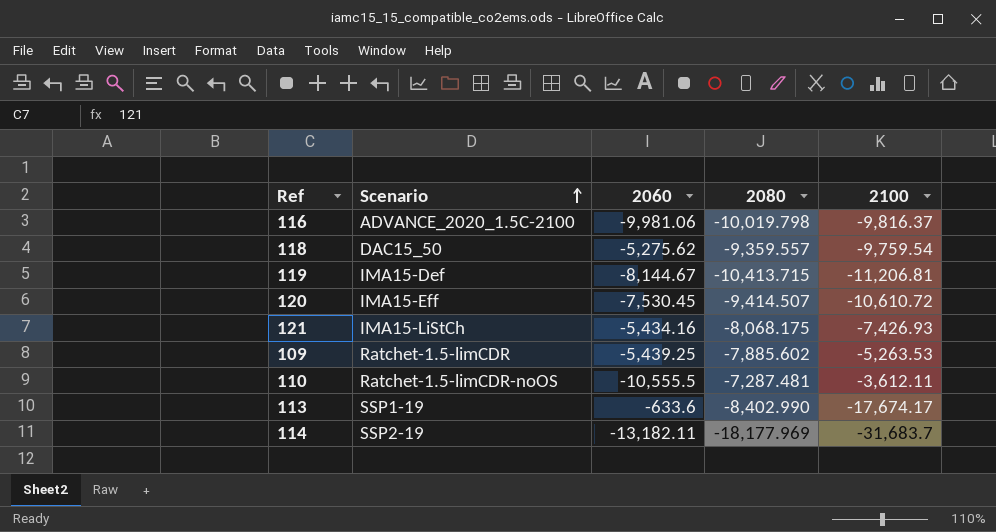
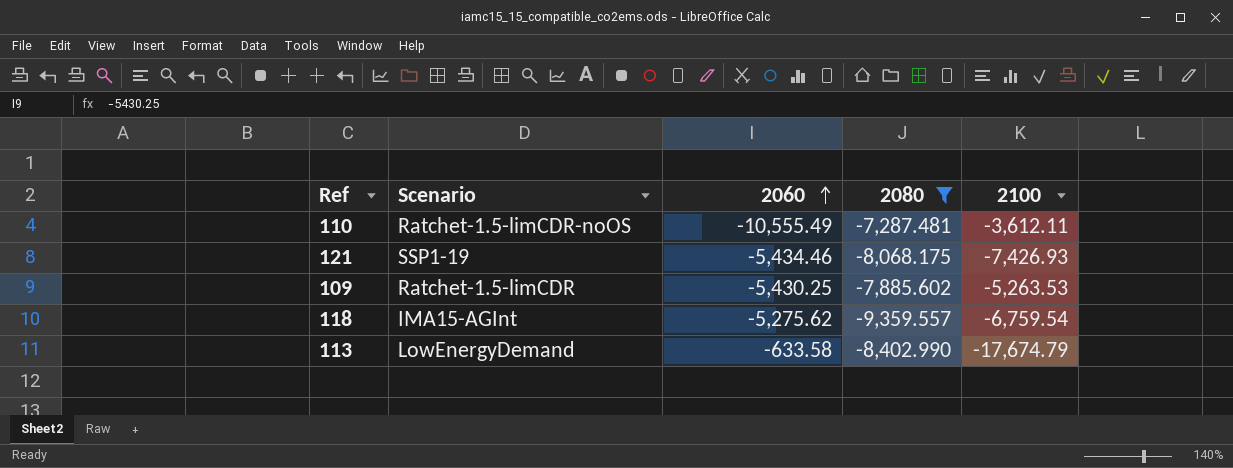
filter: none -> 2080 >= -9,359.557
row order: Scenario ascending -> 2060 ascending
110 | 2060: -10,555.5 -> -10,555.49
121 | Scenario: IMA15-LiStCh -> SSP1-19
121 | 2060: -5,434.16 -> -5,434.46
109 | 2060: -5,439.25 -> -5,430.25
118 | Scenario: DAC15_50 -> IMA15-AGInt
118 | 2100: -9,759.54 -> -6,759.54
113 | Scenario: SSP1-19 -> LowEnergyDemand
113 | 2060: -633.6 -> -633.58
113 | 2100: -17,674.17 -> -17,674.79

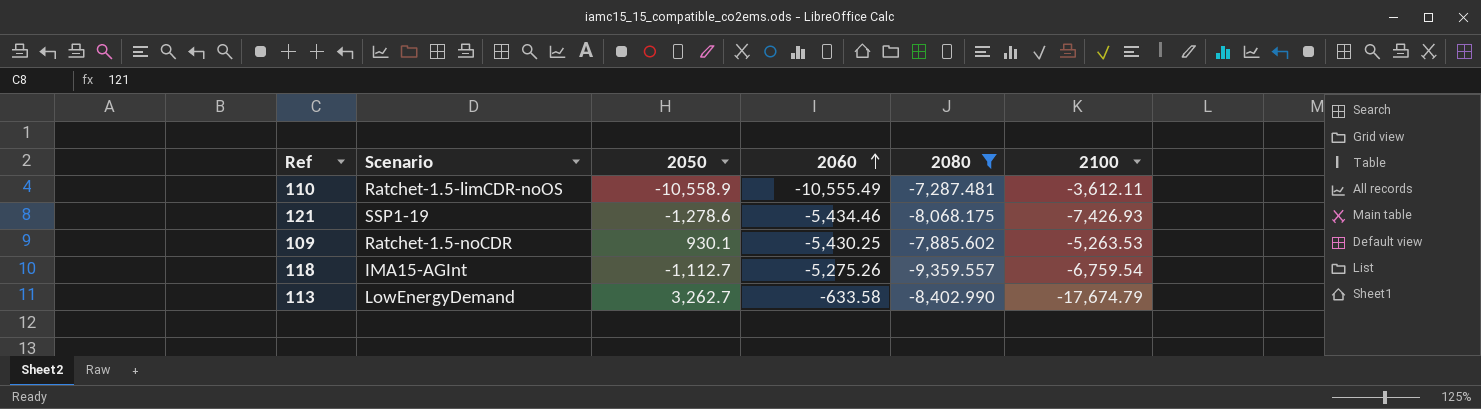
column 2050 | position: none -> 3
109 | Scenario: Ratchet-1.5-limCDR -> Ratchet-1.5-noCDR
118 | 2060: -5,275.62 -> -5,275.26

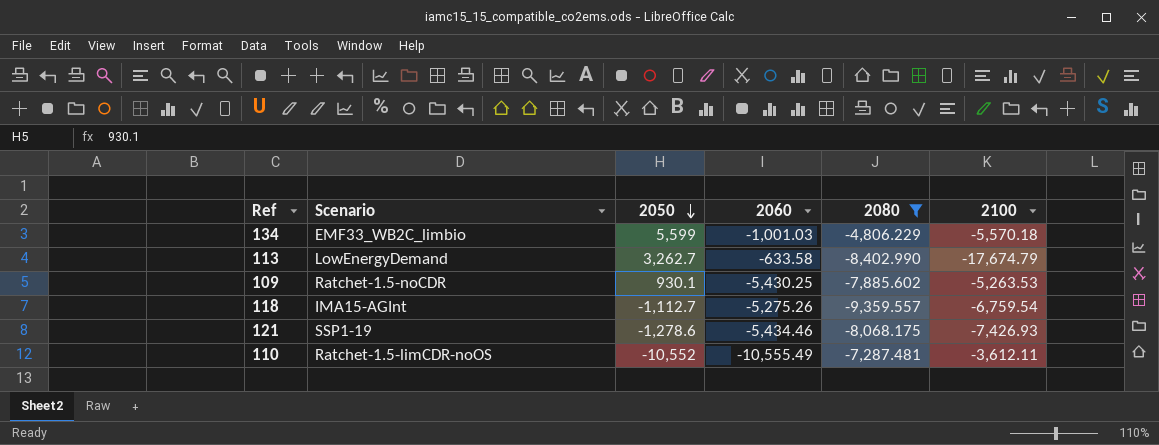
row order: 2060 ascending -> 2050 descending
row 134: none -> EMF33_WB2C_limbio | 5,599 | -1,001.03 | -4,806.229 | -5,570.18
110 | 2050: -10,558.9 -> -10,552

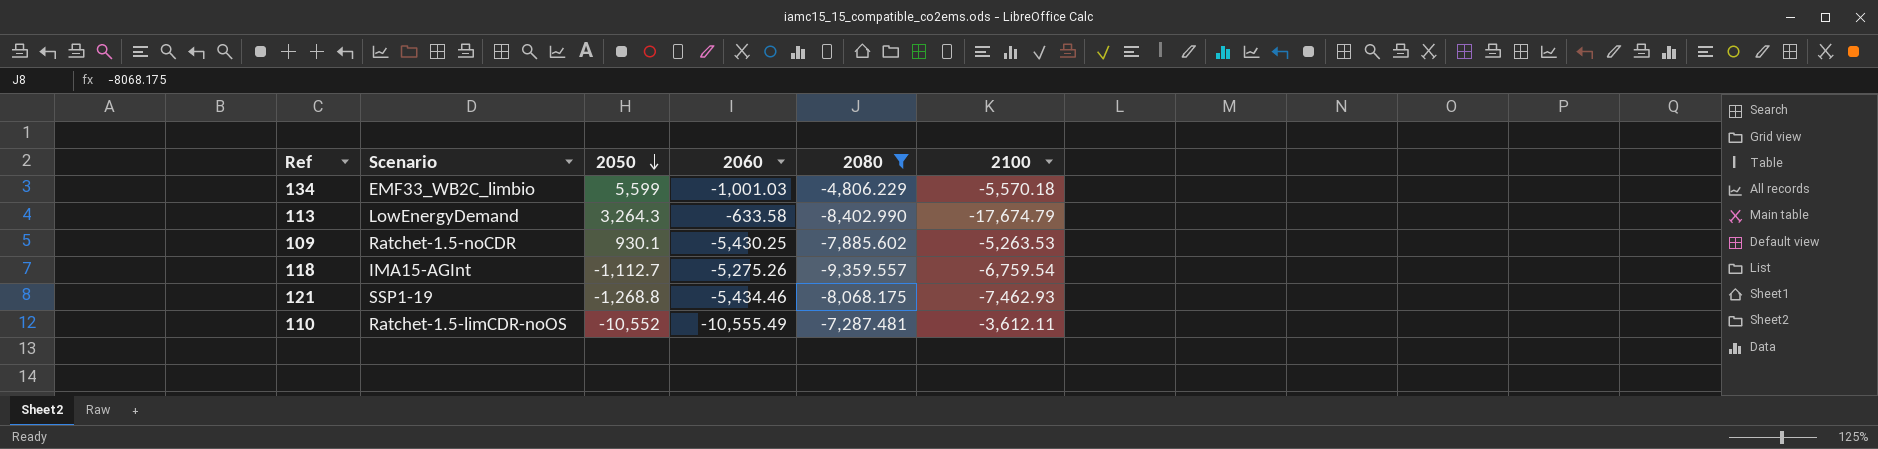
113 | 2050: 3,262.7 -> 3,264.3
121 | 2050: -1,278.6 -> -1,268.8
121 | 2100: -7,426.93 -> -7,462.93

